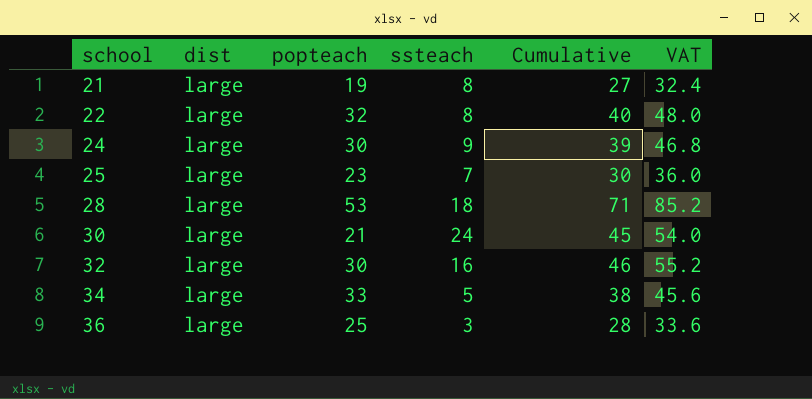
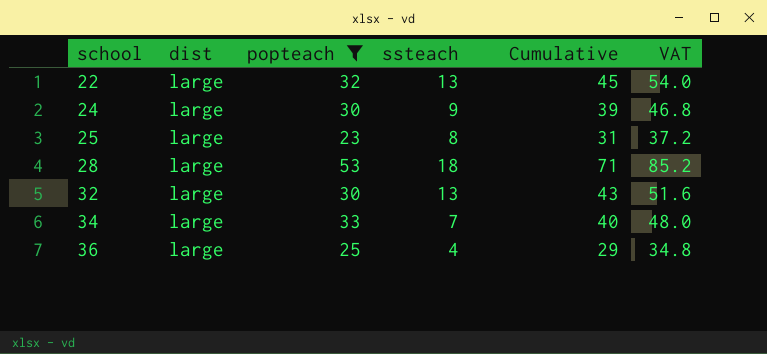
filter: none -> popteach >= 23
22 | ssteach: 8 -> 13
22 | Cumulative: 40 -> 45
22 | VAT: 48.0 -> 54.0
25 | ssteach: 7 -> 8
25 | Cumulative: 30 -> 31
25 | VAT: 36.0 -> 37.2
32 | ssteach: 16 -> 13
32 | Cumulative: 46 -> 43
32 | VAT: 55.2 -> 51.6
34 | ssteach: 5 -> 7
34 | Cumulative: 38 -> 40
34 | VAT: 45.6 -> 48.0
36 | ssteach: 3 -> 4
36 | Cumulative: 28 -> 29
36 | VAT: 33.6 -> 34.8

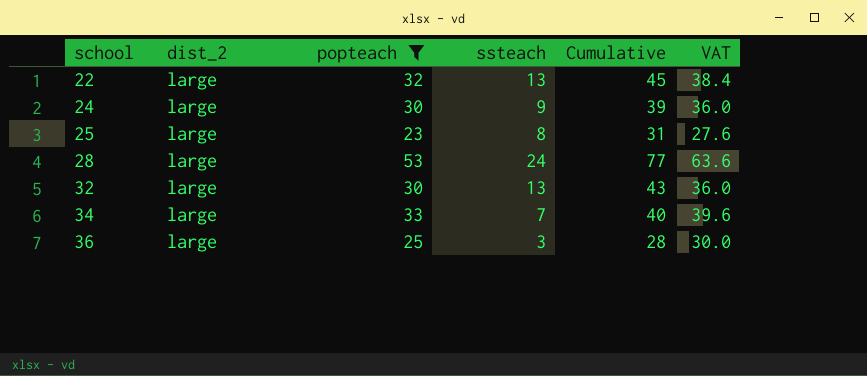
column name: dist -> dist_2
column VAT | formula: [Cumulative] * 1.2 -> [popteach] * 1.2
28 | ssteach: 18 -> 24
28 | Cumulative: 71 -> 77
36 | ssteach: 4 -> 3
36 | Cumulative: 29 -> 28

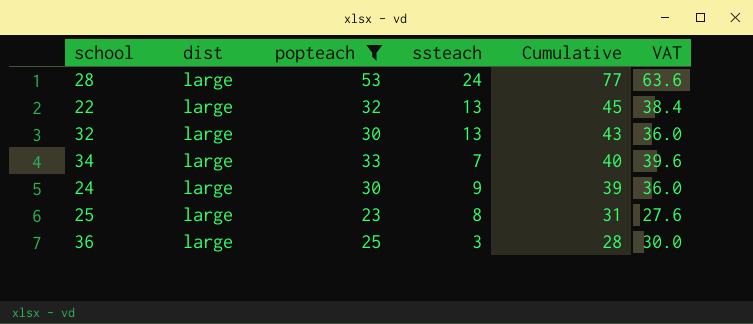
row order: school ascending -> Cumulative descending
column name: dist_2 -> dist

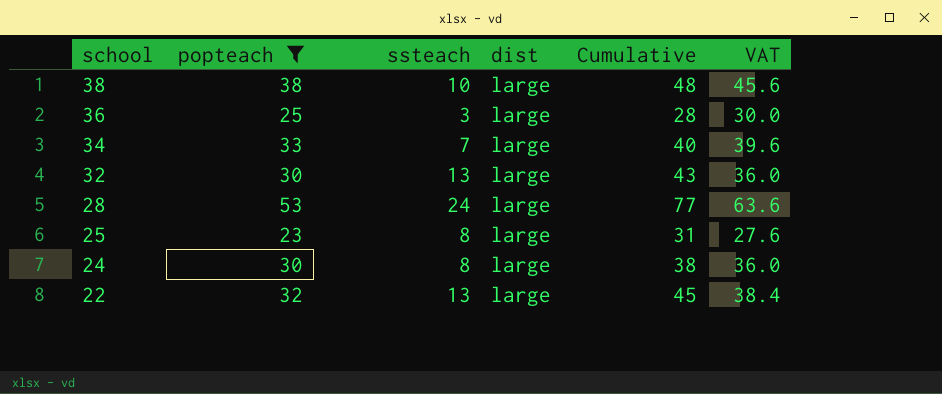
row order: Cumulative descending -> school descending
column dist | position: 2 -> 4
row 38: none -> 38 | 10 | large | 48 | 45.6
24 | ssteach: 9 -> 8
24 | Cumulative: 39 -> 38

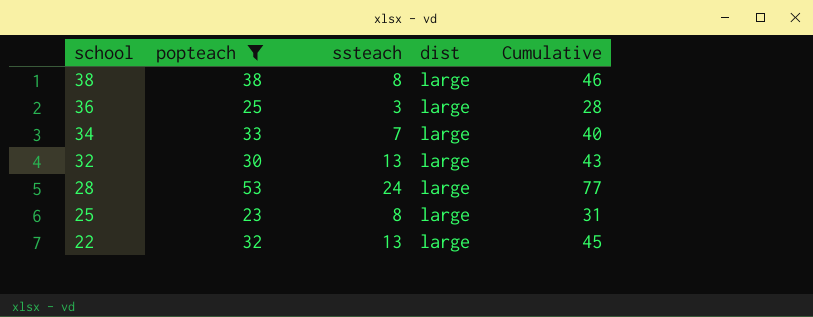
column VAT | formula: [popteach] * 1.2 -> none
row 24: 30 | 8 | large | 38 | 36.0 -> none
38 | ssteach: 10 -> 8
38 | Cumulative: 48 -> 46

